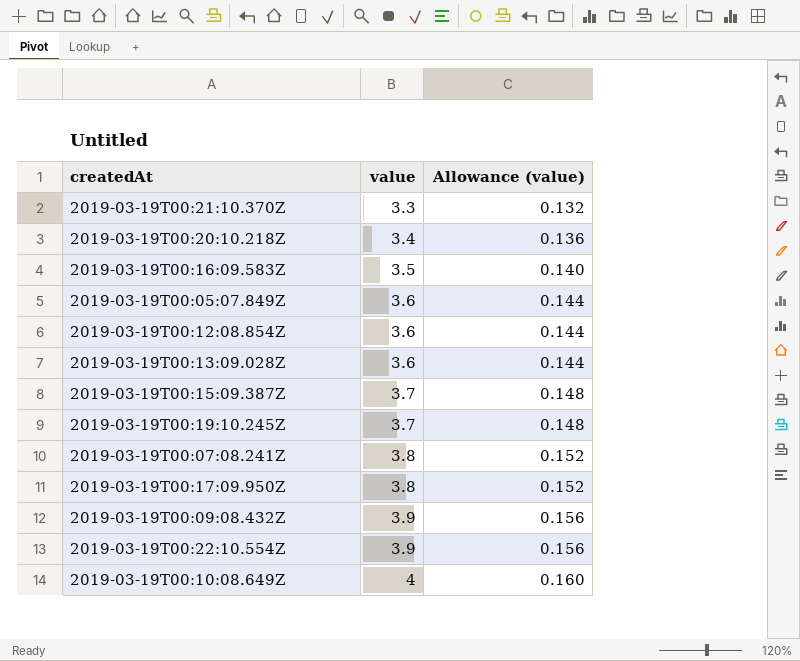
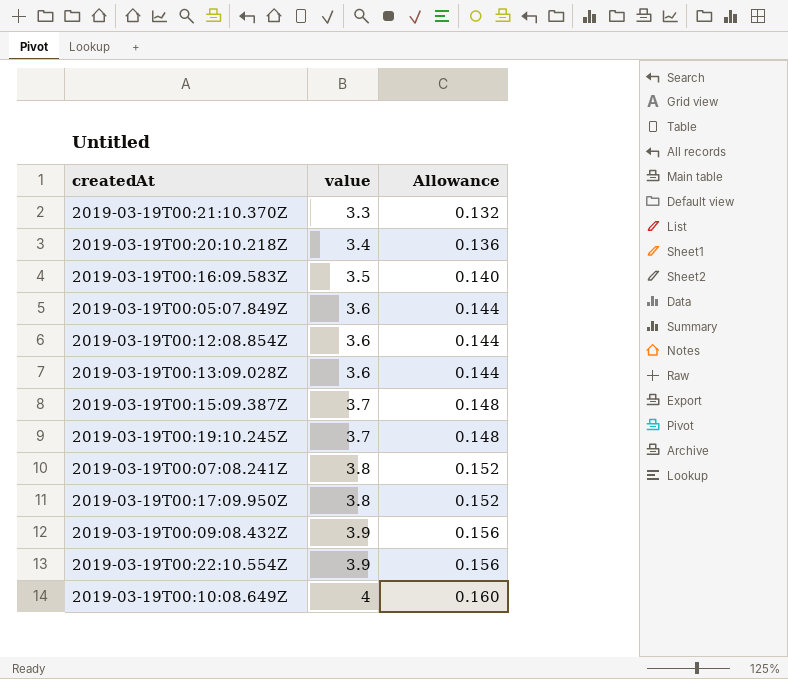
column name: Allowance (value) -> Allowance

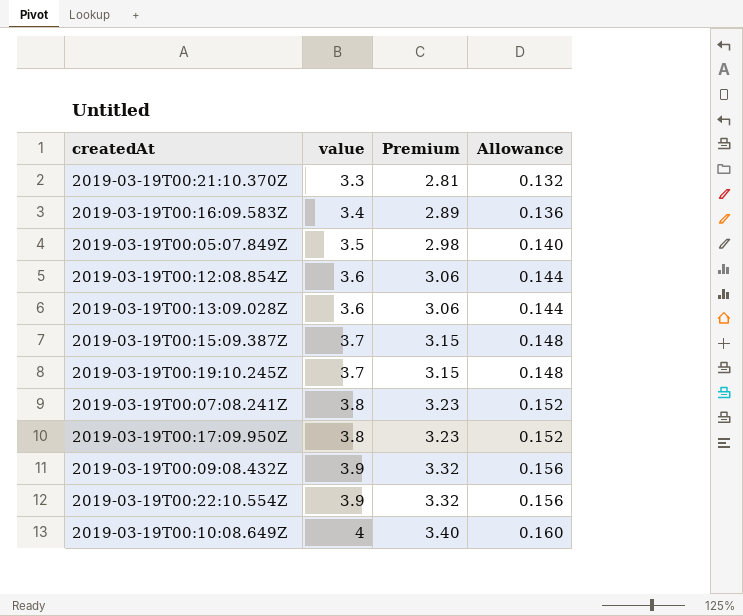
column Premium | formula: none -> [value] * 0.85
row 2019-03-19T00:20:10.218Z: 3.4 | 0.136 -> none
2019-03-19T00:16:09.583Z | value: 3.5 -> 3.4
2019-03-19T00:16:09.583Z | Allowance: 0.140 -> 0.136
2019-03-19T00:05:07.849Z | value: 3.6 -> 3.5
2019-03-19T00:05:07.849Z | Allowance: 0.144 -> 0.140

